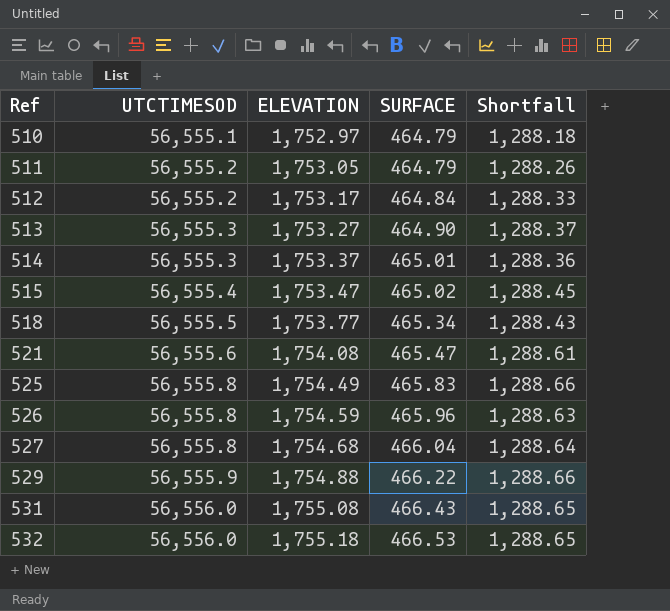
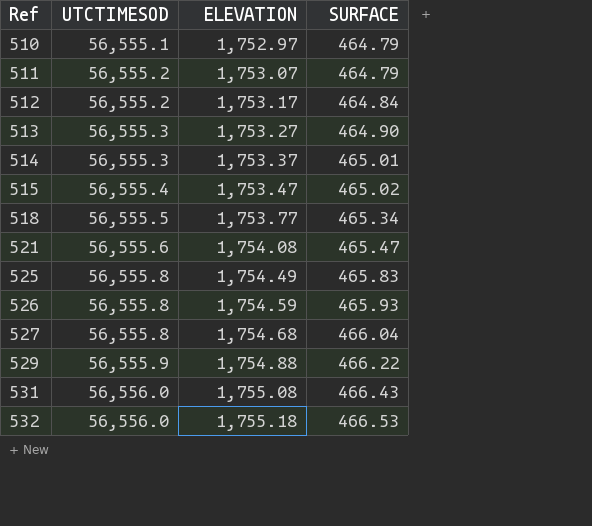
column Shortfall | formula: [ELEVATION] - [SURFACE] -> none
511 | ELEVATION: 1,753.05 -> 1,753.07
526 | SURFACE: 465.96 -> 465.93

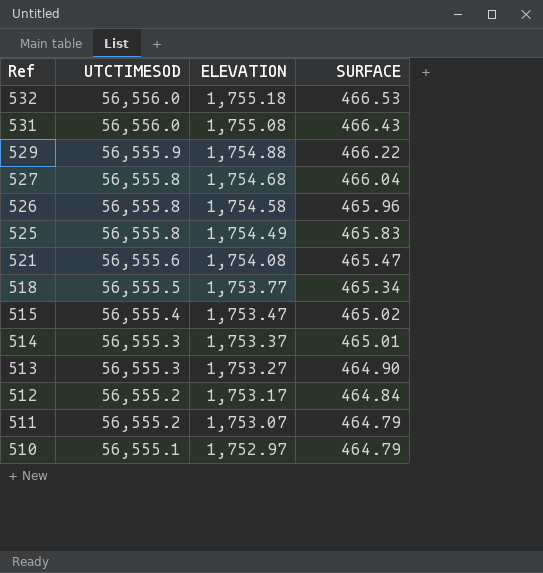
row order: Ref ascending -> Ref descending
526 | ELEVATION: 1,754.59 -> 1,754.58
526 | SURFACE: 465.93 -> 465.96

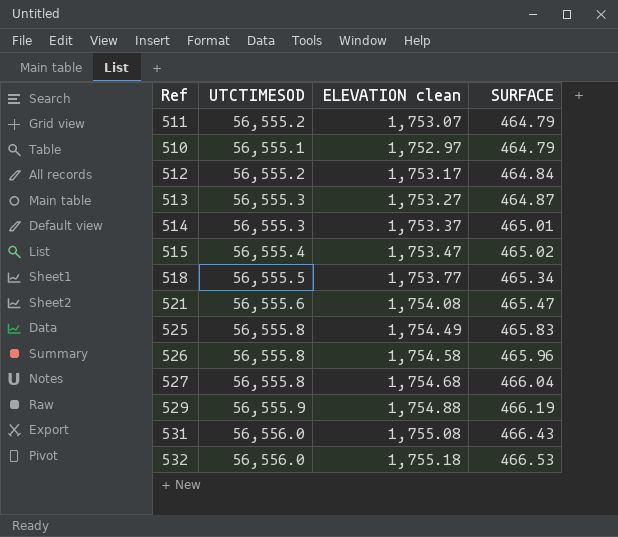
row order: Ref descending -> SURFACE ascending
column name: ELEVATION -> ELEVATION clean
513 | SURFACE: 464.90 -> 464.87
529 | SURFACE: 466.22 -> 466.19

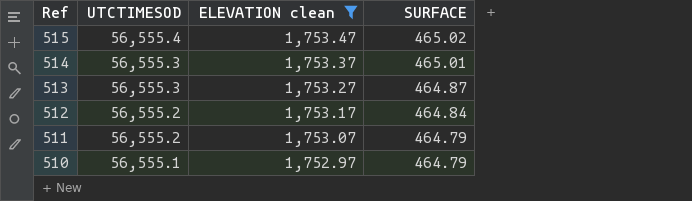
filter: none -> ELEVATION clean <= 1,753.47
row order: SURFACE ascending -> Ref descending

